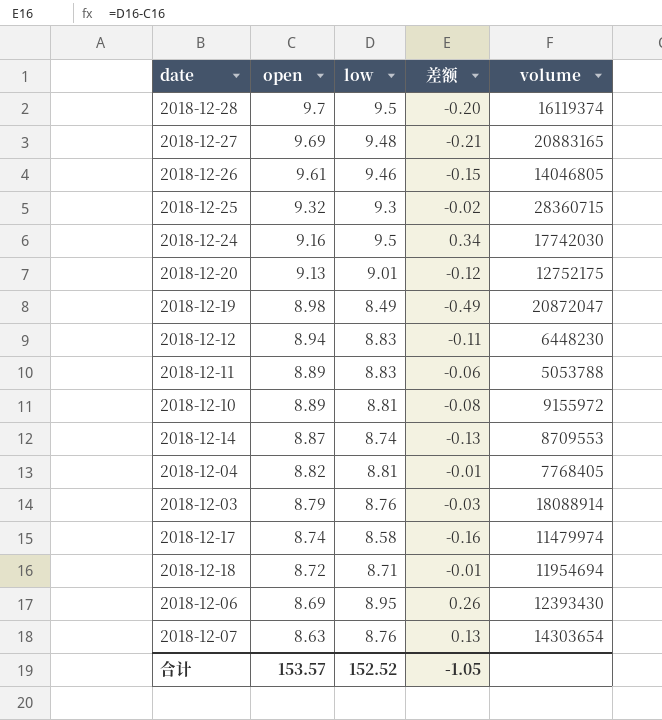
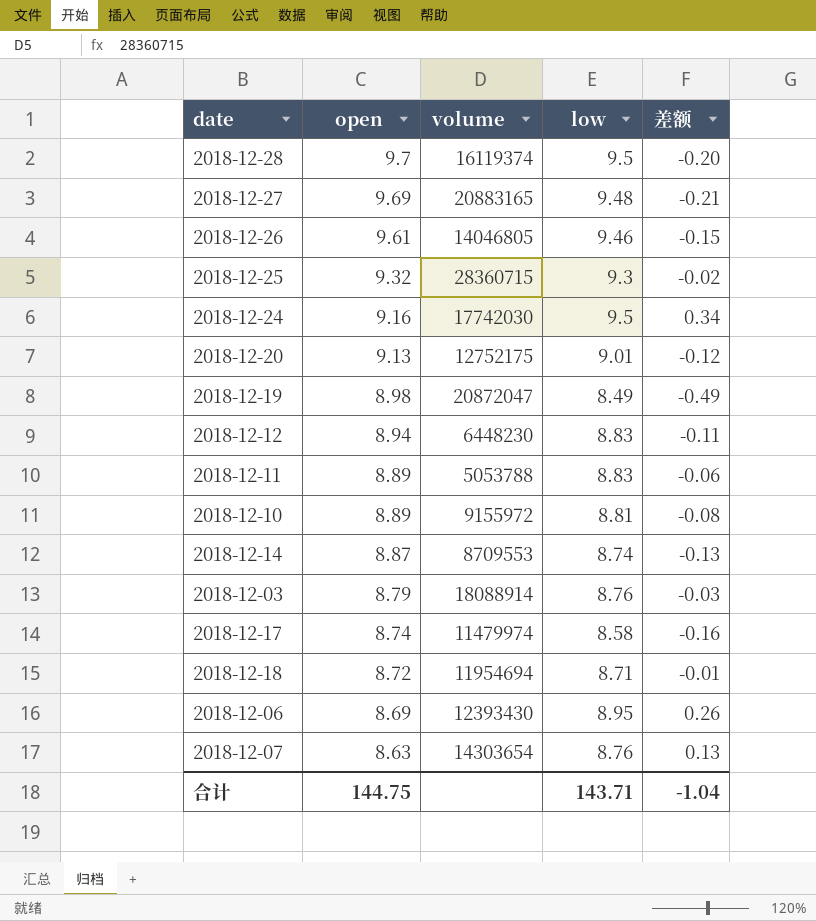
column volume | position: 5 -> 3
row 2018-12-04: 8.82 | 8.81 | -0.01 | 7768405 -> none
合计 | open: 153.57 -> 144.75
合计 | low: 152.52 -> 143.71
合计 | 差额: -1.05 -> -1.04

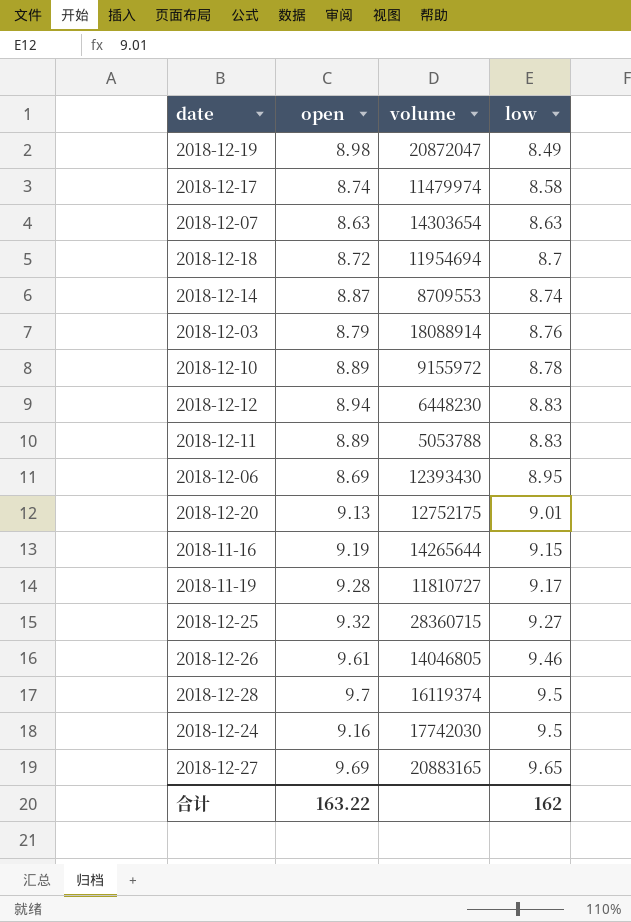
row order: open descending -> low ascending
column 差额 | formula: [low] - [open] -> none
2018-12-07 | low: 8.76 -> 8.63
2018-12-18 | low: 8.71 -> 8.7
2018-12-10 | low: 8.81 -> 8.78
row 2018-11-16: none -> 9.19 | 14265644 | 9.15
row 2018-11-19: none -> 9.28 | 11810727 | 9.17
2018-12-25 | low: 9.3 -> 9.27
2018-12-27 | low: 9.48 -> 9.65
合计 | open: 144.75 -> 163.22
合计 | low: 143.71 -> 162

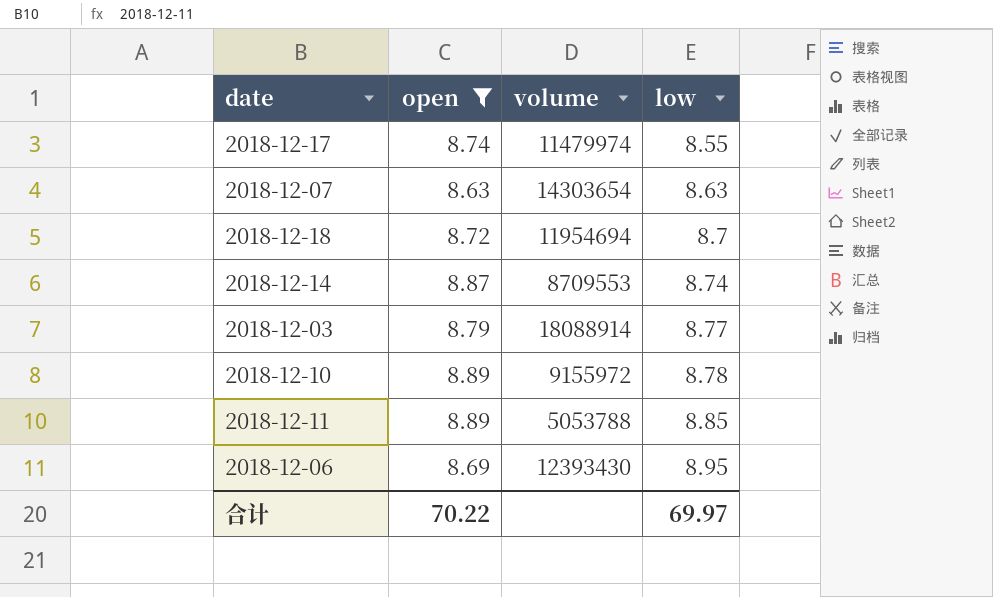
filter: none -> open <= 8.89
2018-12-17 | low: 8.58 -> 8.55
2018-12-03 | low: 8.76 -> 8.77
2018-12-11 | low: 8.83 -> 8.85
合计 | open: 163.22 -> 70.22
合计 | low: 162 -> 69.97

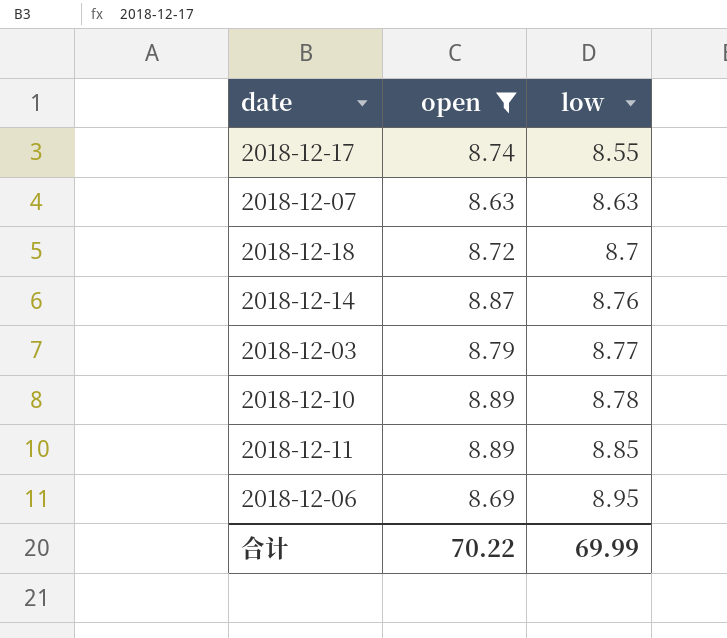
column volume | position: 3 -> none
2018-12-14 | low: 8.74 -> 8.76
合计 | low: 69.97 -> 69.99

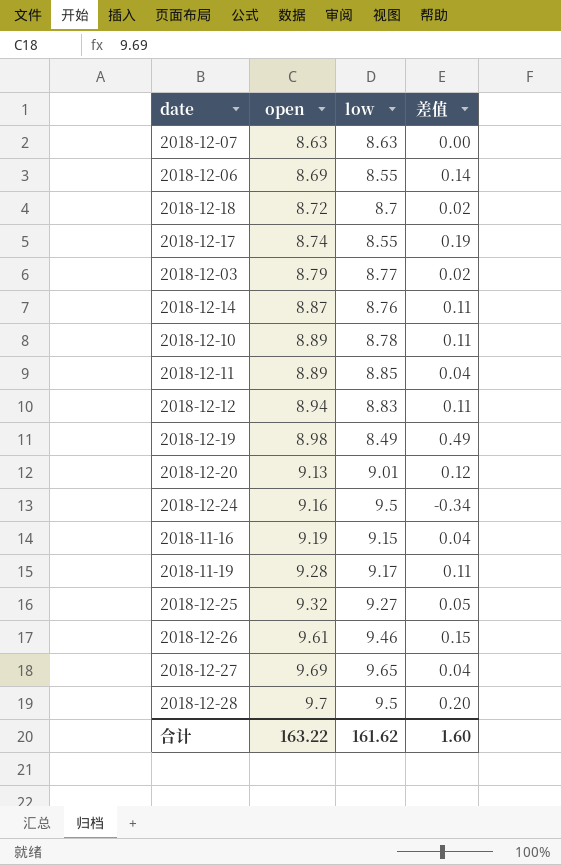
filter: open <= 8.89 -> none
row order: low ascending -> open ascending
column 差值 | formula: none -> [open] - [low]
2018-12-06 | low: 8.95 -> 8.55
合计 | open: 70.22 -> 163.22
合计 | low: 69.99 -> 161.62

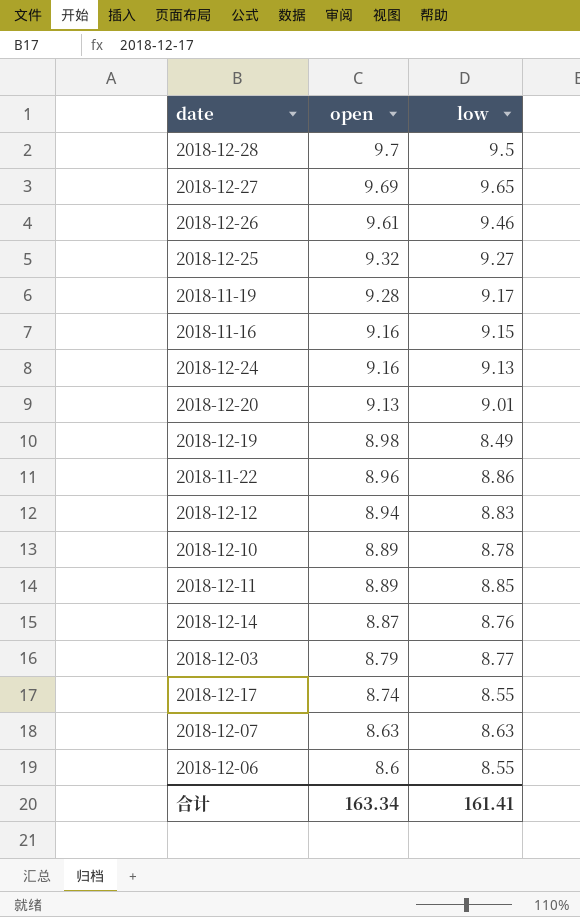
row order: open ascending -> open descending
column 差值 | formula: [open] - [low] -> none
row 2018-12-18: 8.72 | 8.7 | 0.02 -> none
2018-11-16 | open: 9.19 -> 9.16
2018-12-24 | low: 9.5 -> 9.13
row 2018-11-22: none -> 8.96 | 8.86
2018-12-06 | open: 8.69 -> 8.6
合计 | open: 163.22 -> 163.34
合计 | low: 161.62 -> 161.41

